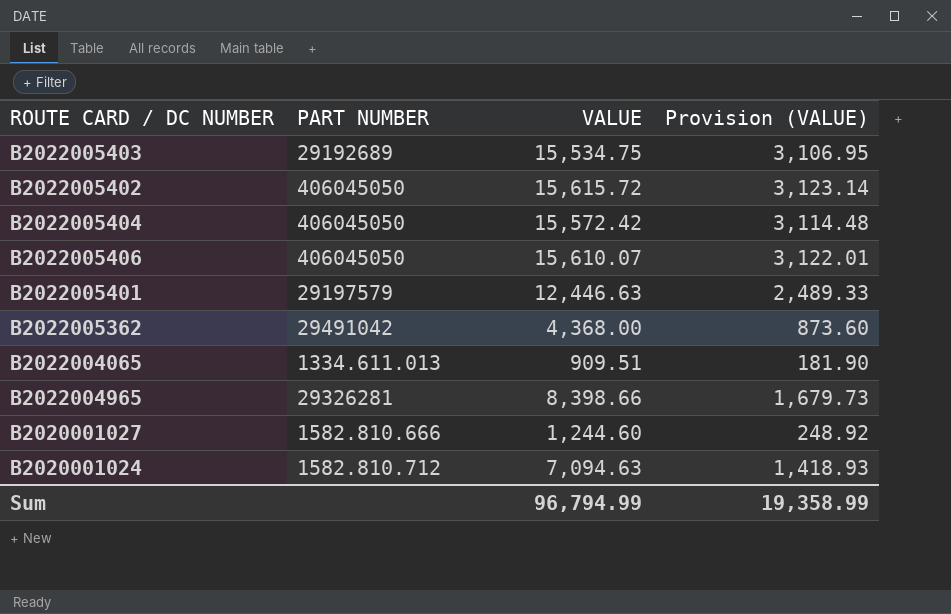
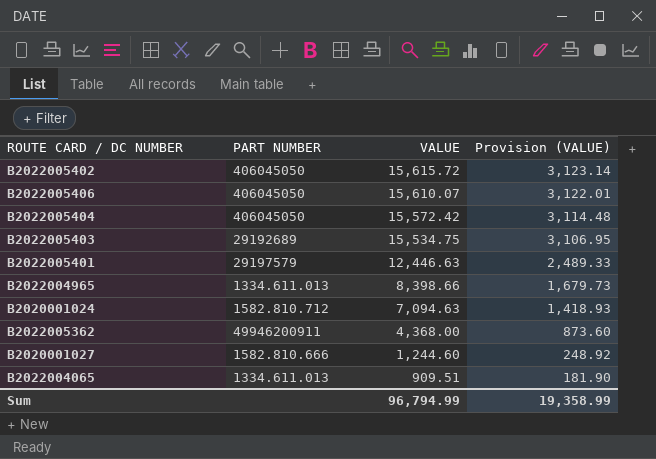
row order: none -> VALUE descending
B2022004965 | PART NUMBER: 29326281 -> 1334.611.013
B2022005362 | PART NUMBER: 29491042 -> 49946200911

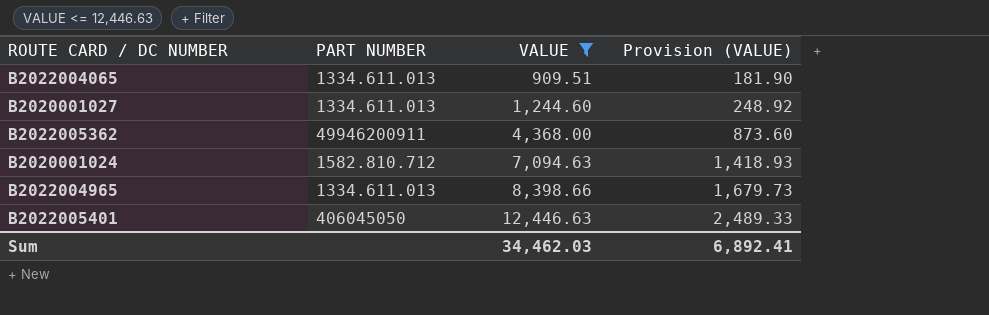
filter: none -> VALUE <= 12,446.63
row order: VALUE descending -> VALUE ascending
B2020001027 | PART NUMBER: 1582.810.666 -> 1334.611.013
B2022005401 | PART NUMBER: 29197579 -> 406045050
Sum | VALUE: 96,794.99 -> 34,462.03
Sum | Provision (VALUE): 19,358.99 -> 6,892.41

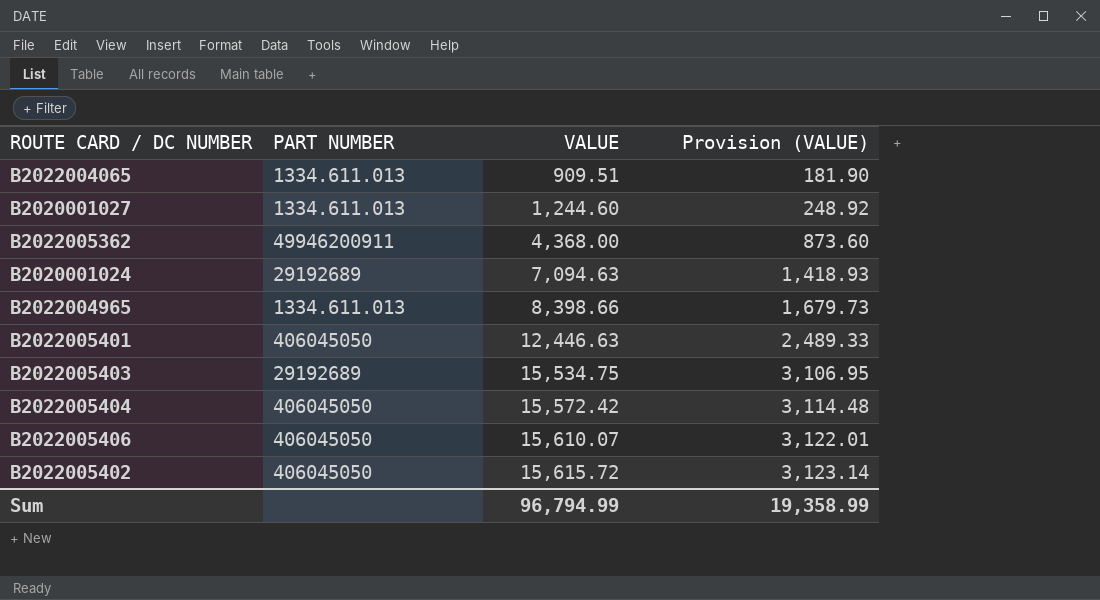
filter: VALUE <= 12,446.63 -> none
B2020001024 | PART NUMBER: 1582.810.712 -> 29192689
Sum | VALUE: 34,462.03 -> 96,794.99
Sum | Provision (VALUE): 6,892.41 -> 19,358.99

